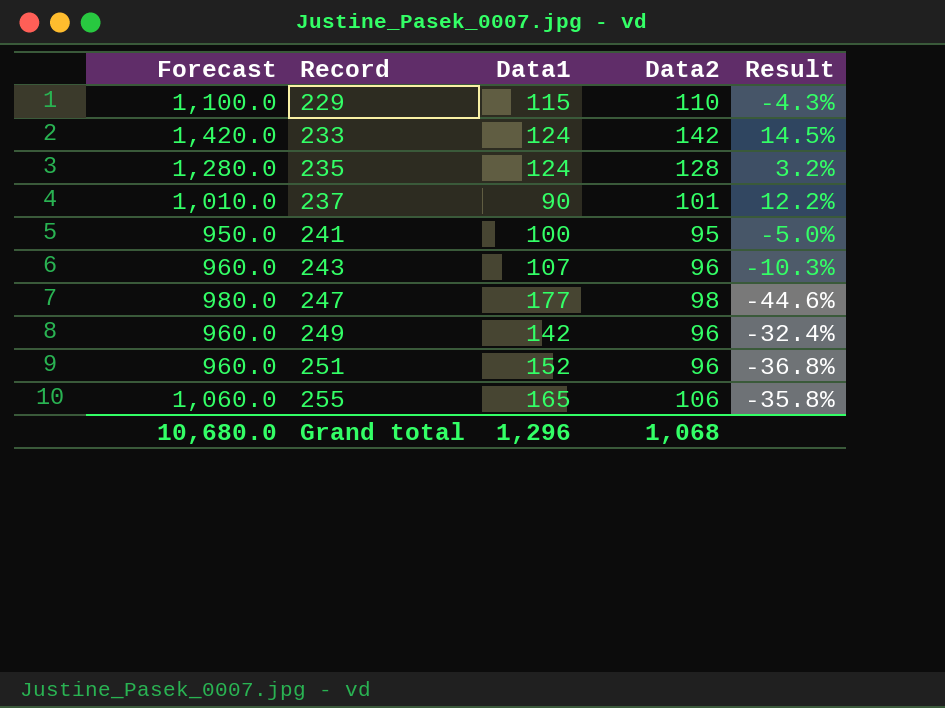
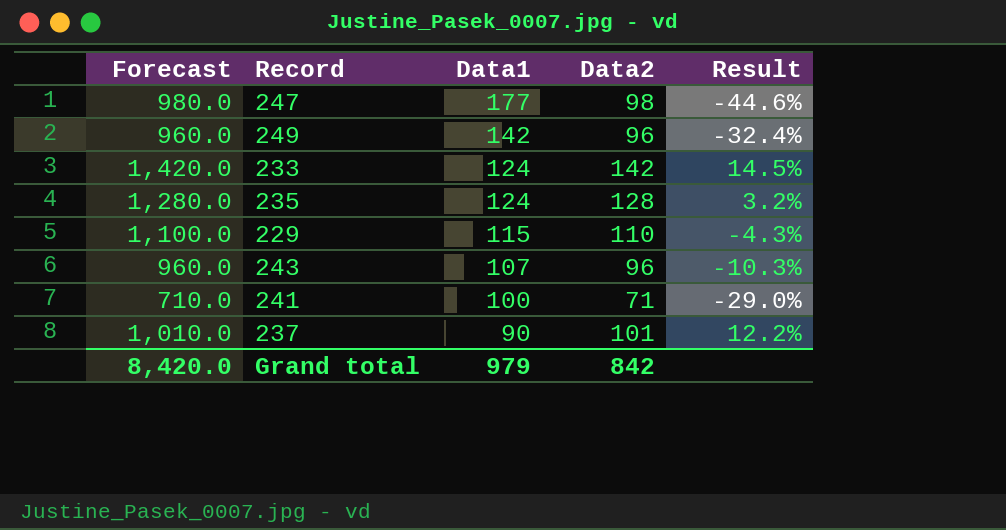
row order: Record ascending -> Data1 descending
row 251: 960.0 | 152 | 96 | -36.8% -> none
row 255: 1,060.0 | 165 | 106 | -35.8% -> none
241 | Forecast: 950.0 -> 710.0
241 | Data2: 95 -> 71
241 | Result: -5.0% -> -29.0%
Grand total | Forecast: 10,680.0 -> 8,420.0
Grand total | Data1: 1,296 -> 979
Grand total | Data2: 1,068 -> 842

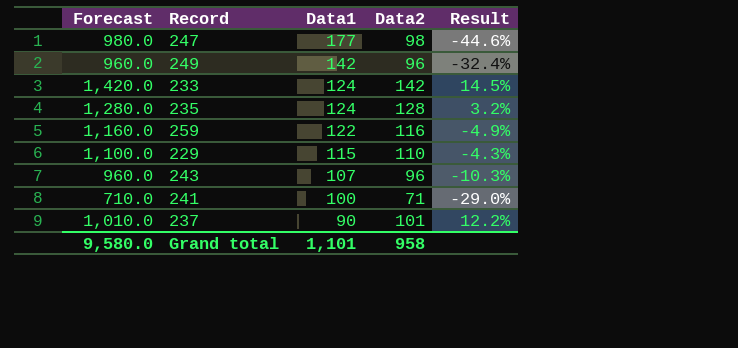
row 259: none -> 1,160.0 | 122 | 116 | -4.9%
Grand total | Forecast: 8,420.0 -> 9,580.0
Grand total | Data1: 979 -> 1,101
Grand total | Data2: 842 -> 958

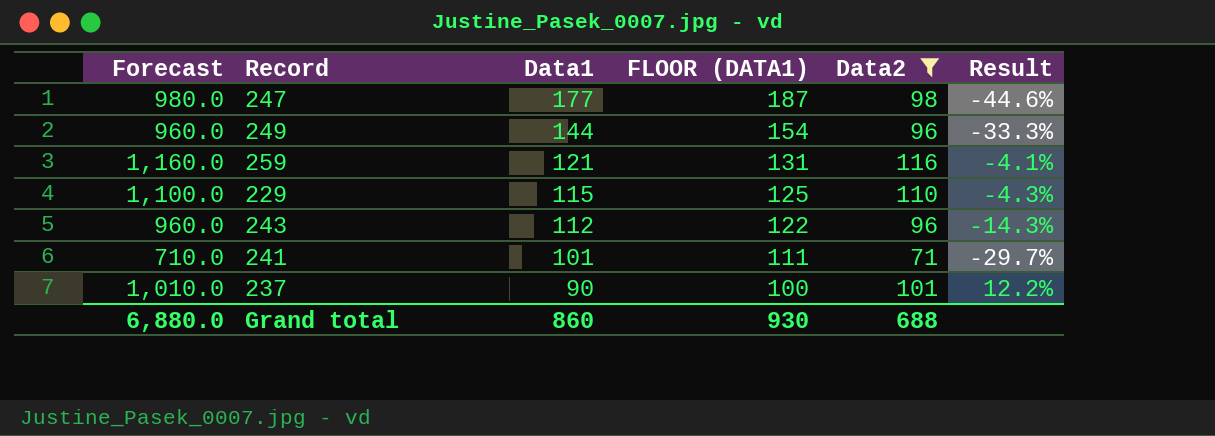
filter: none -> Data2 <= 116
column FLOOR (DATA1) | formula: none -> [Data1] + 10
249 | Data1: 142 -> 144
249 | Result: -32.4% -> -33.3%
259 | Data1: 122 -> 121
259 | Result: -4.9% -> -4.1%
243 | Data1: 107 -> 112
243 | Result: -10.3% -> -14.3%
241 | Data1: 100 -> 101
241 | Result: -29.0% -> -29.7%
Grand total | Forecast: 9,580.0 -> 6,880.0
Grand total | Data1: 1,101 -> 860
Grand total | Data2: 958 -> 688

